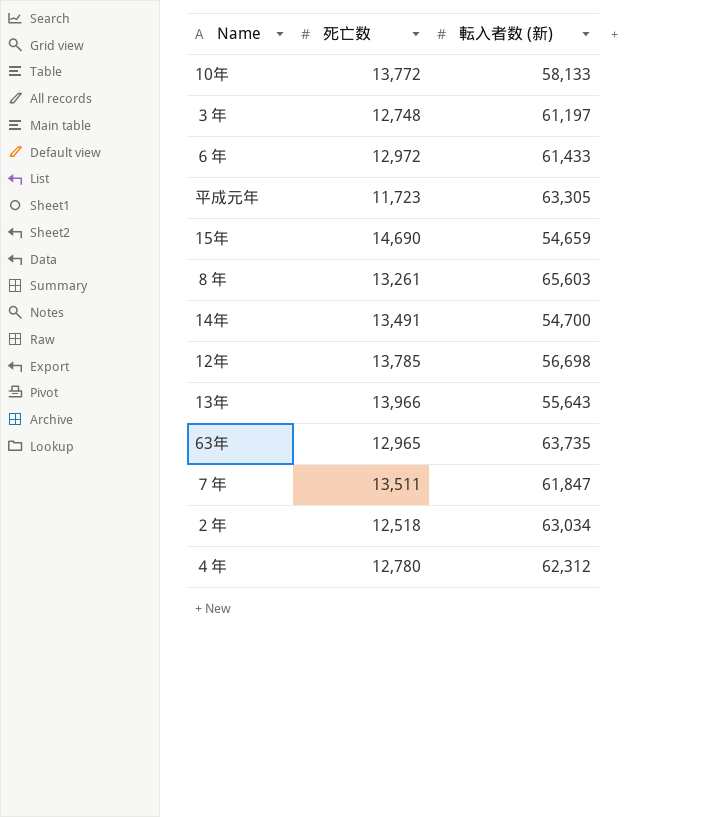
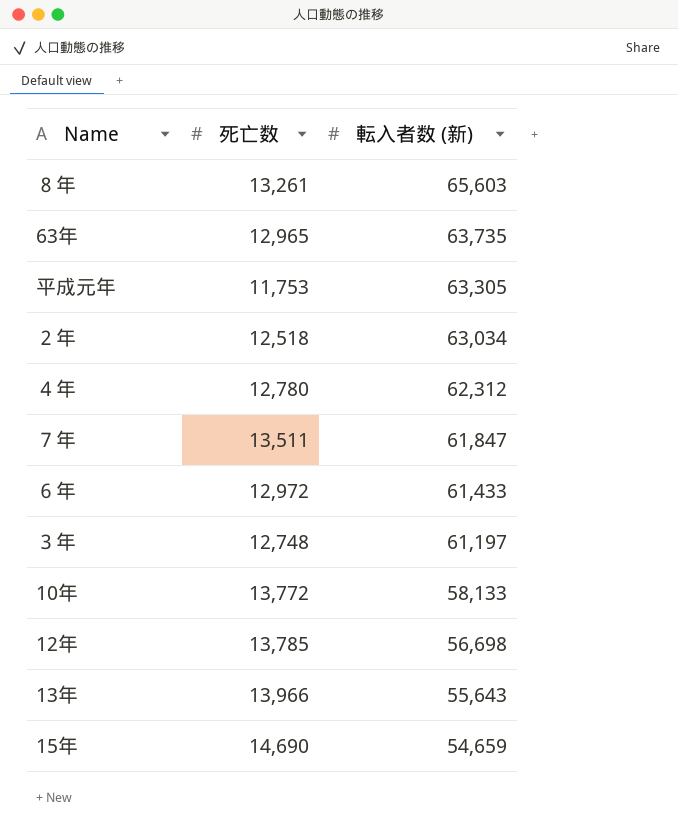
row order: none -> 転入者数 (新) descending
row 14年: 13,491 | 54,700 -> none
平成元年 | 死亡数: 11,723 -> 11,753

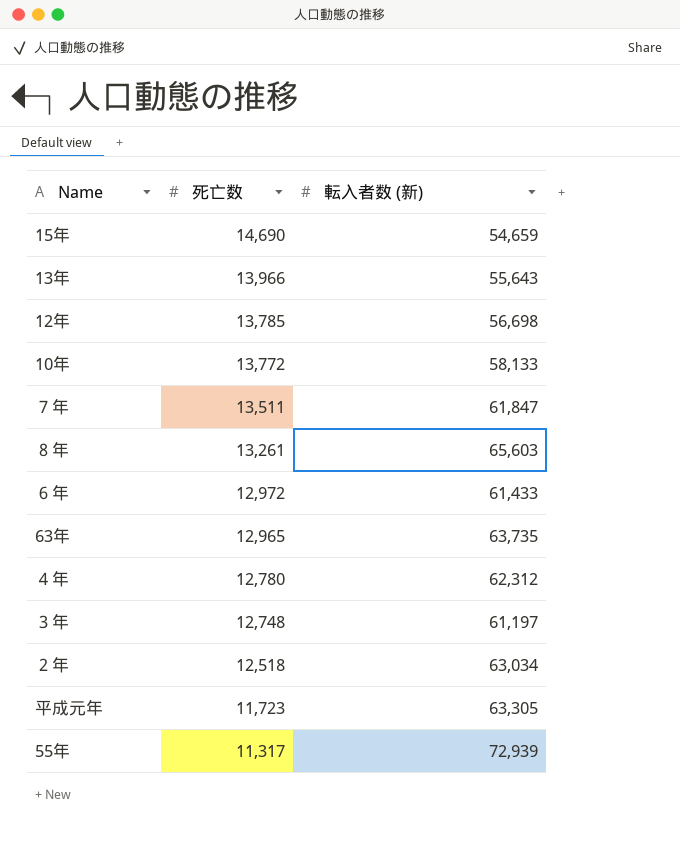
row order: 転入者数 (新) descending -> 死亡数 descending
平成元年 | 死亡数: 11,753 -> 11,723
row 55年: none -> 11,317 | 72,939

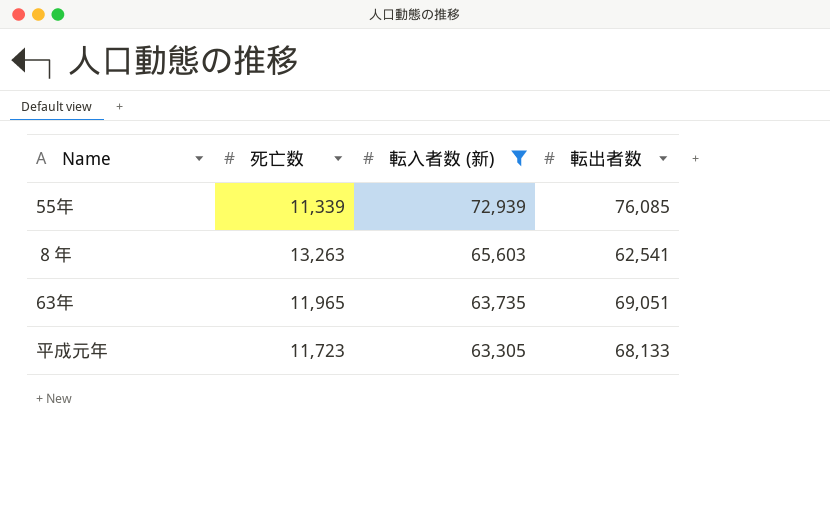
filter: none -> 転入者数 (新) >= 63,305
row order: 死亡数 descending -> 転入者数 (新) descending
column 転出者数 | position: none -> 4
55年 | 死亡数: 11,317 -> 11,339
８年 | 死亡数: 13,261 -> 13,263
63年 | 死亡数: 12,965 -> 11,965

